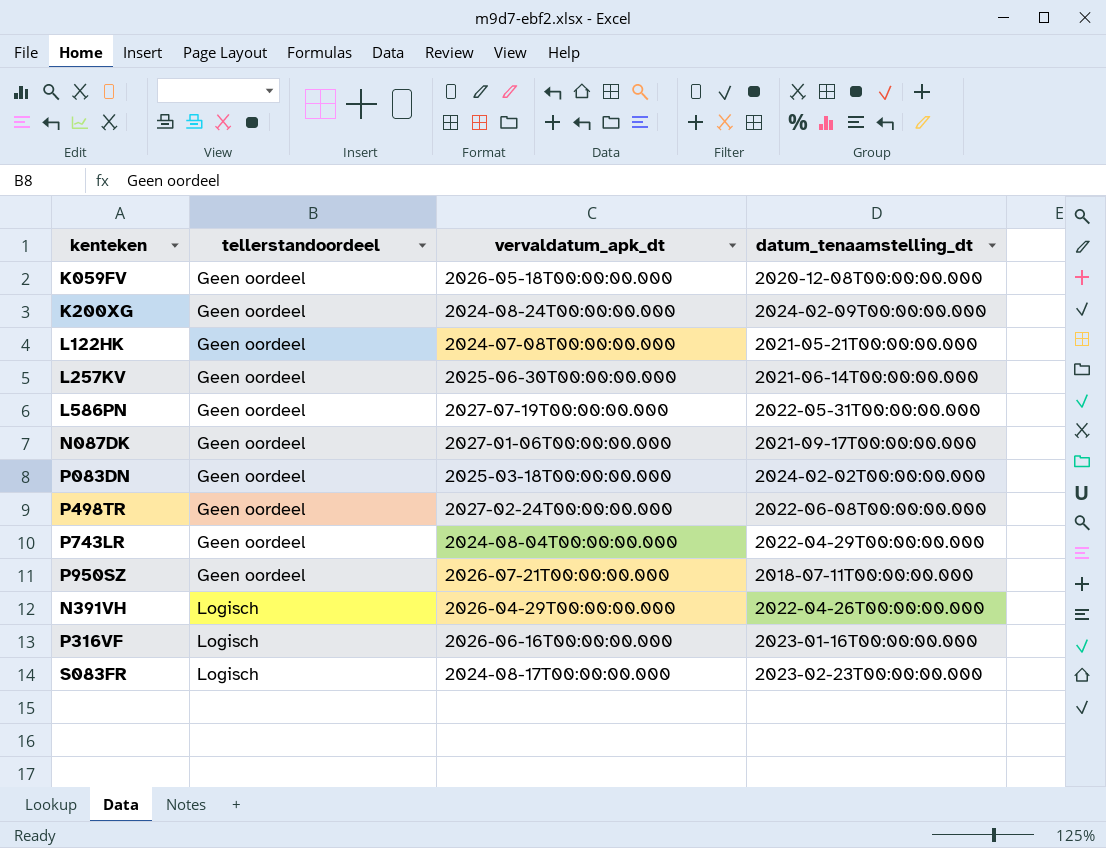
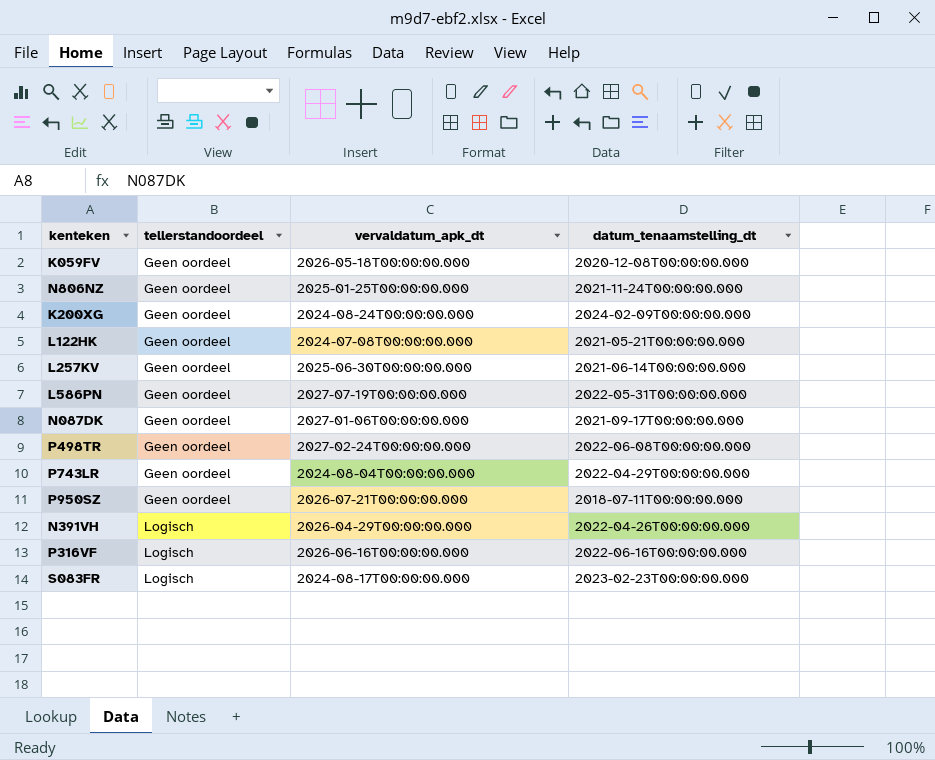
row P083DN: Geen oordeel | 2025-03-18T00:00:00.000 | 2024-02-02T00:00:00.000 -> none
row N806NZ: none -> Geen oordeel | 2025-01-25T00:00:00.000 | 2021-11-24T00:00:00.000
P316VF | datum_tenaamstelling_dt: 2023-01-16T00:00:00.000 -> 2022-06-16T00:00:00.000

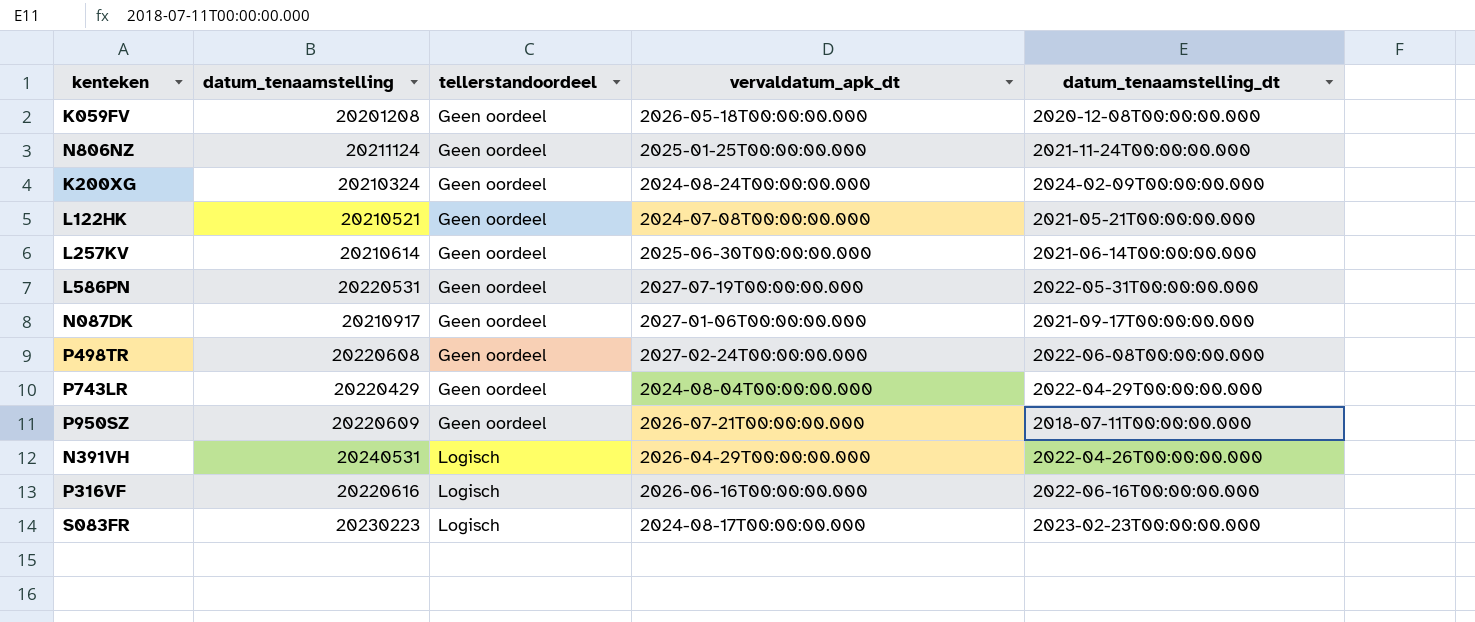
column datum_tenaamstelling | position: none -> 2

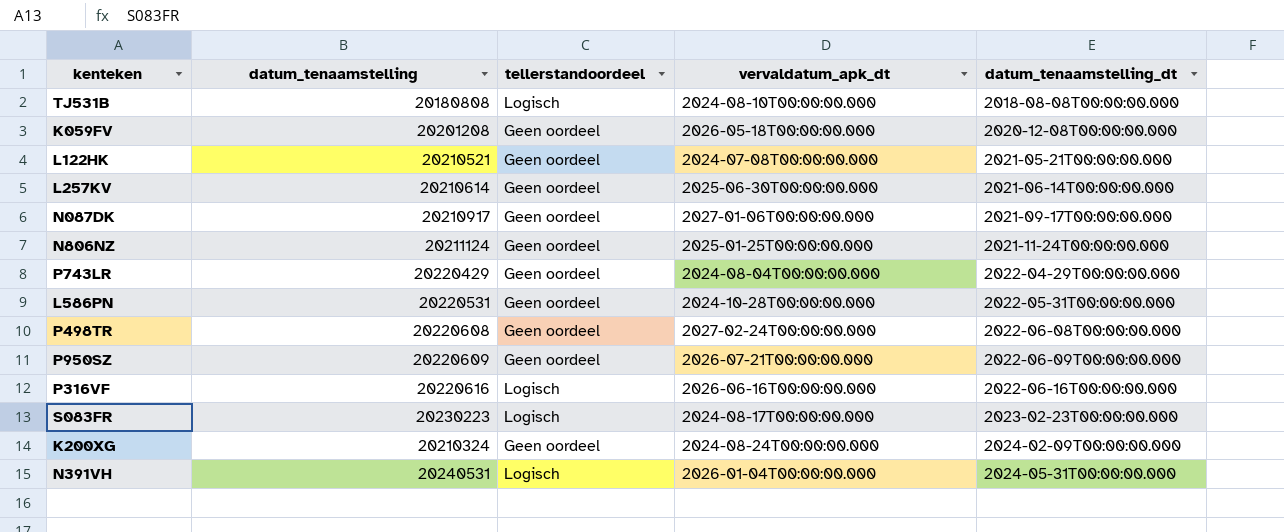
row order: tellerstandoordeel ascending -> datum_tenaamstelling_dt ascending
row TJ531B: none -> 20180808 | Logisch | 2024-08-10T00:00:00.000 | 2018-08-08T00:00:00.000
L586PN | vervaldatum_apk_dt: 2027-07-19T00:00:00.000 -> 2024-10-28T00:00:00.000
P950SZ | datum_tenaamstelling_dt: 2018-07-11T00:00:00.000 -> 2022-06-09T00:00:00.000
N391VH | vervaldatum_apk_dt: 2026-04-29T00:00:00.000 -> 2026-01-04T00:00:00.000
N391VH | datum_tenaamstelling_dt: 2022-04-26T00:00:00.000 -> 2024-05-31T00:00:00.000

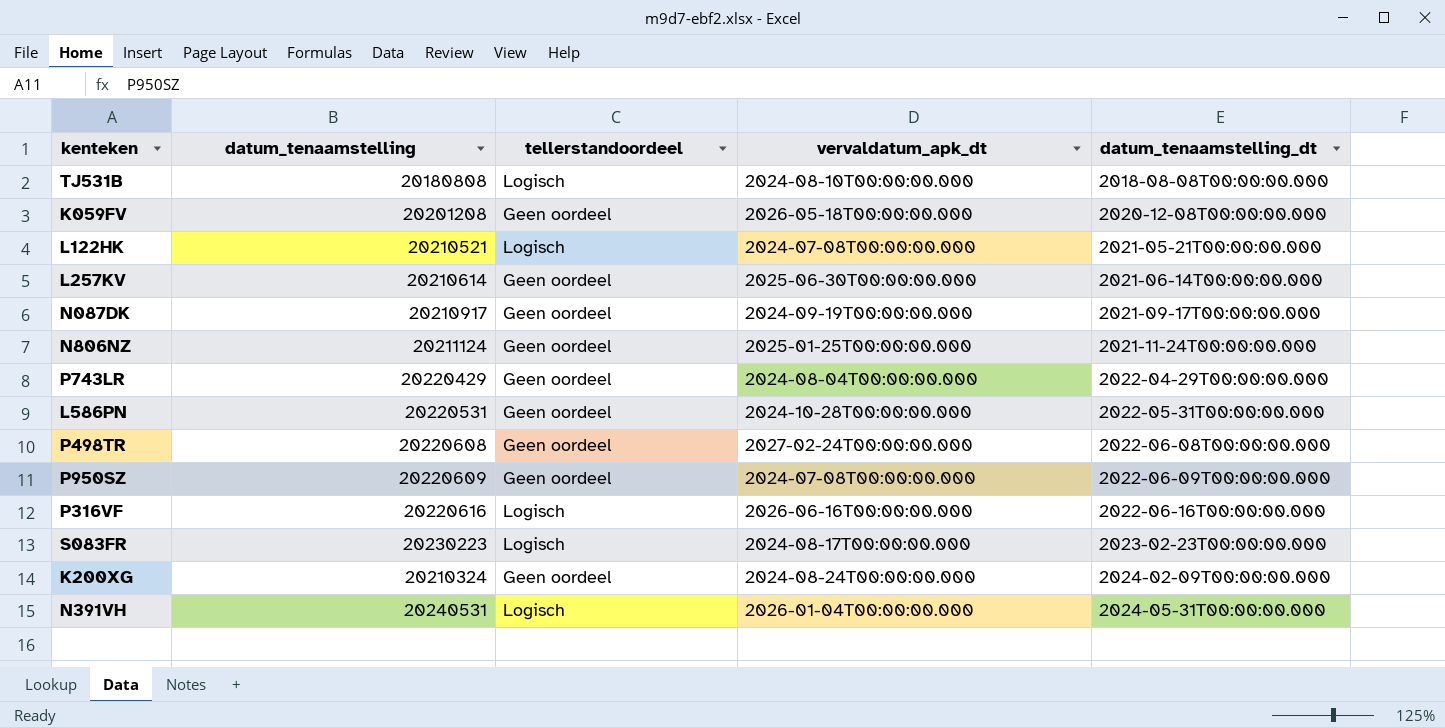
L122HK | tellerstandoordeel: Geen oordeel -> Logisch
N087DK | vervaldatum_apk_dt: 2027-01-06T00:00:00.000 -> 2024-09-19T00:00:00.000
P950SZ | vervaldatum_apk_dt: 2026-07-21T00:00:00.000 -> 2024-07-08T00:00:00.000

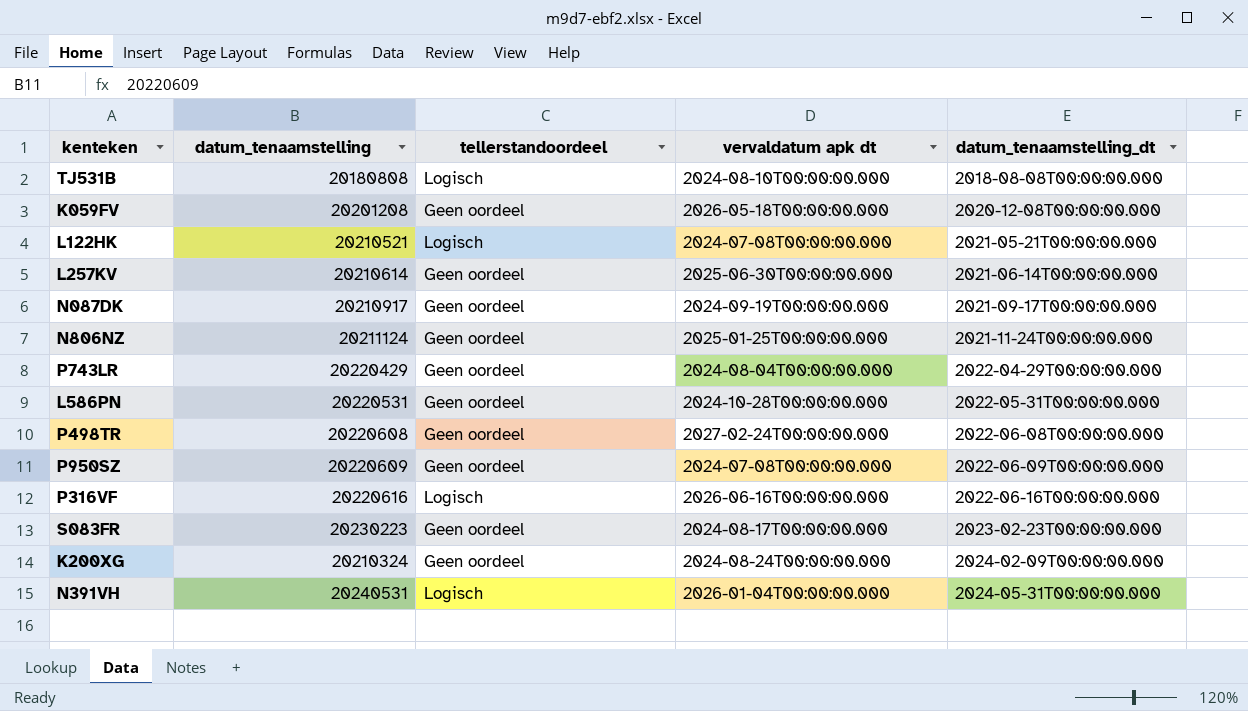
column name: vervaldatum_apk_dt -> vervaldatum apk dt
S083FR | tellerstandoordeel: Logisch -> Geen oordeel

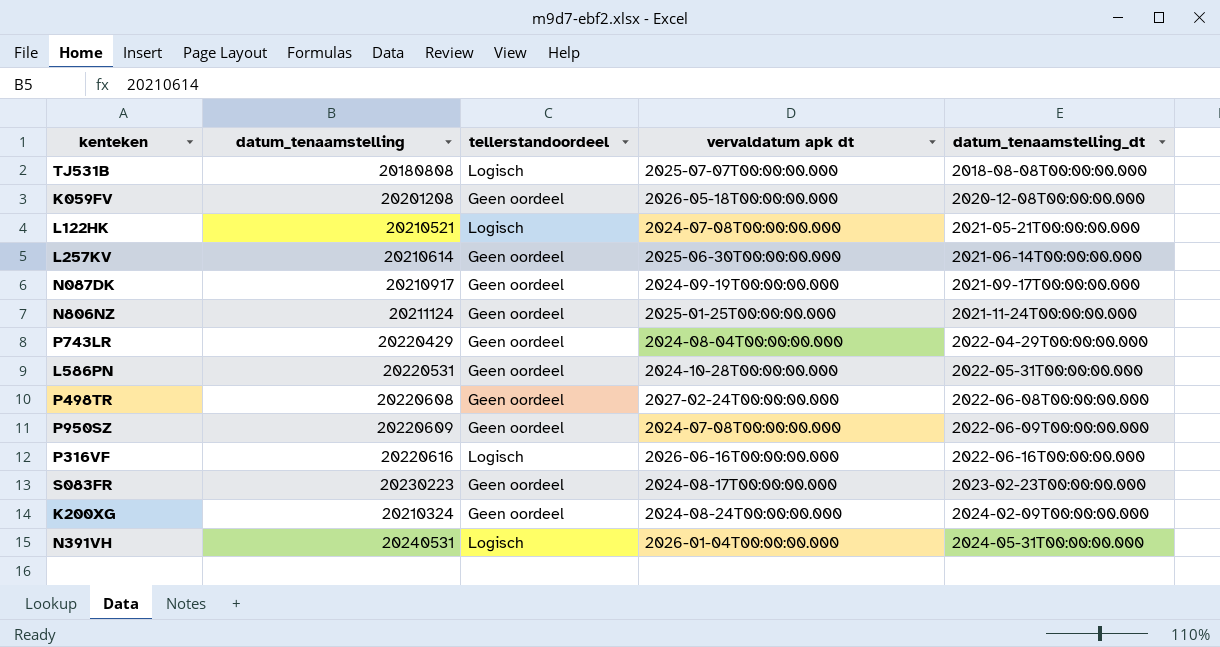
TJ531B | vervaldatum apk dt: 2024-08-10T00:00:00.000 -> 2025-07-07T00:00:00.000

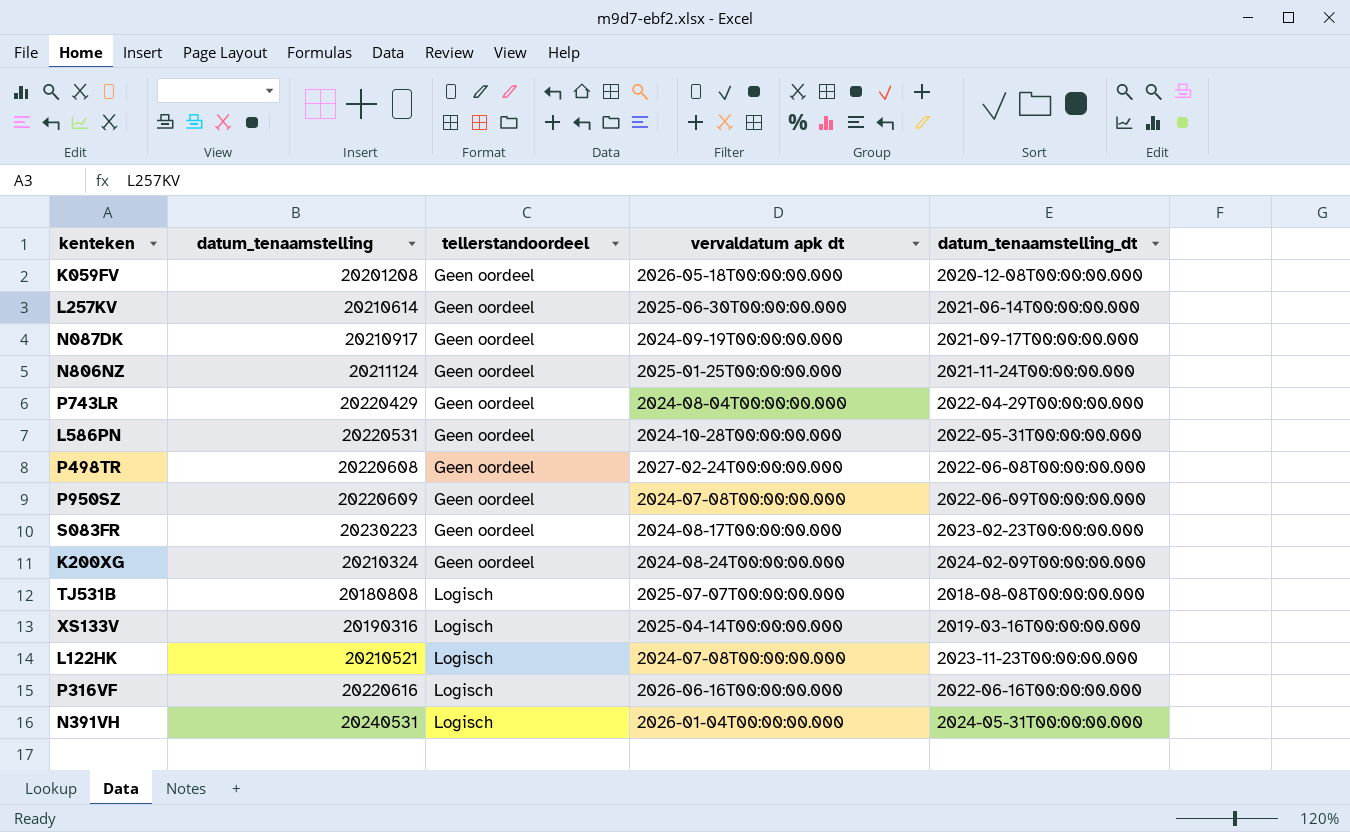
row order: datum_tenaamstelling_dt ascending -> tellerstandoordeel ascending
row XS133V: none -> 20190316 | Logisch | 2025-04-14T00:00:00.000 | 2019-03-16T00:00:00.000
L122HK | datum_tenaamstelling_dt: 2021-05-21T00:00:00.000 -> 2023-11-23T00:00:00.000

